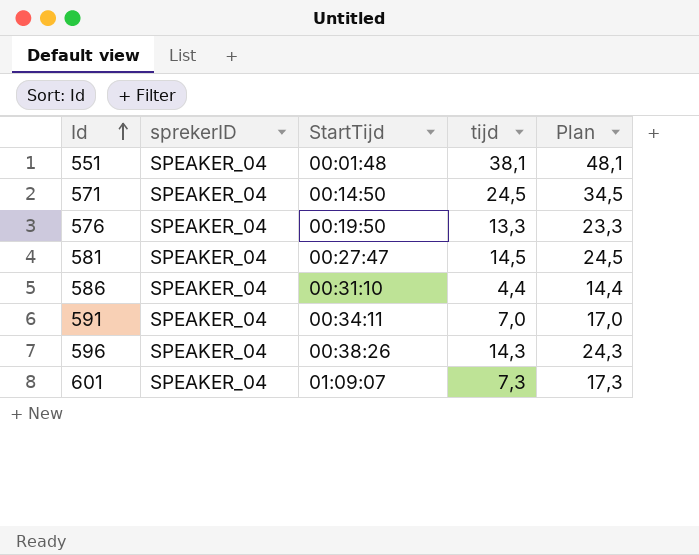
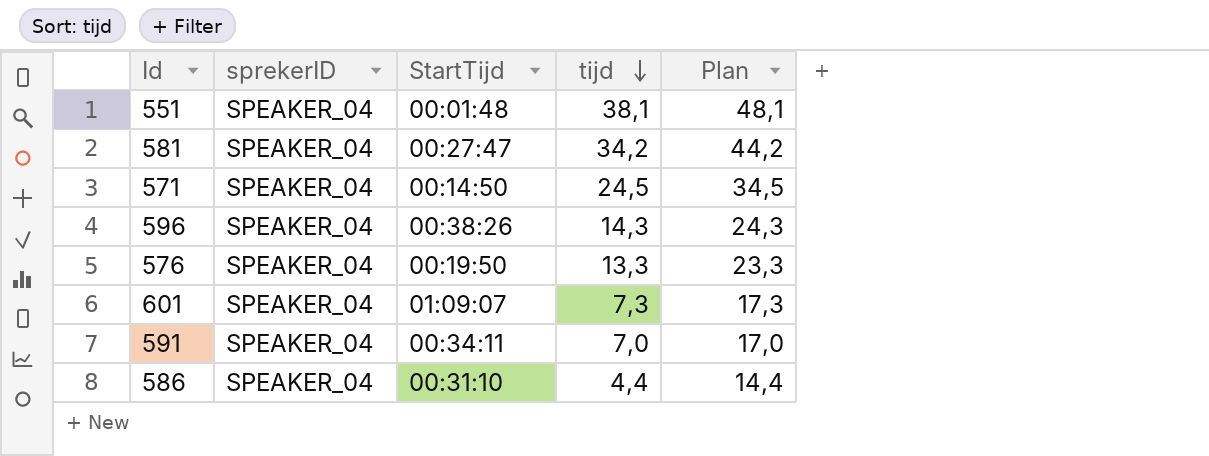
row order: Id ascending -> tijd descending
581 | tijd: 14,5 -> 34,2
581 | Plan: 24,5 -> 44,2

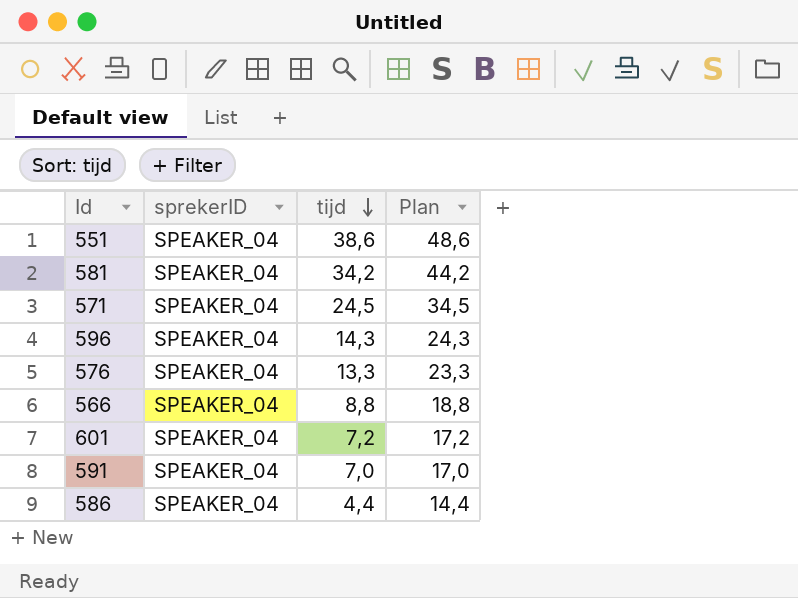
column StartTijd | position: 3 -> none
551 | tijd: 38,1 -> 38,6
551 | Plan: 48,1 -> 48,6
row 566: none -> SPEAKER_04 | 8,8 | 18,8
601 | tijd: 7,3 -> 7,2
601 | Plan: 17,3 -> 17,2

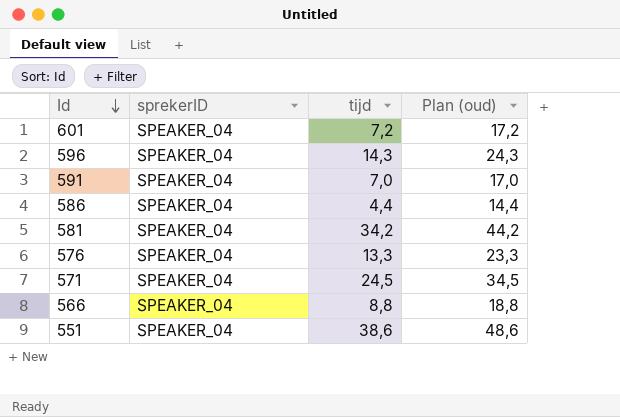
row order: tijd descending -> Id descending
column name: Plan -> Plan (oud)

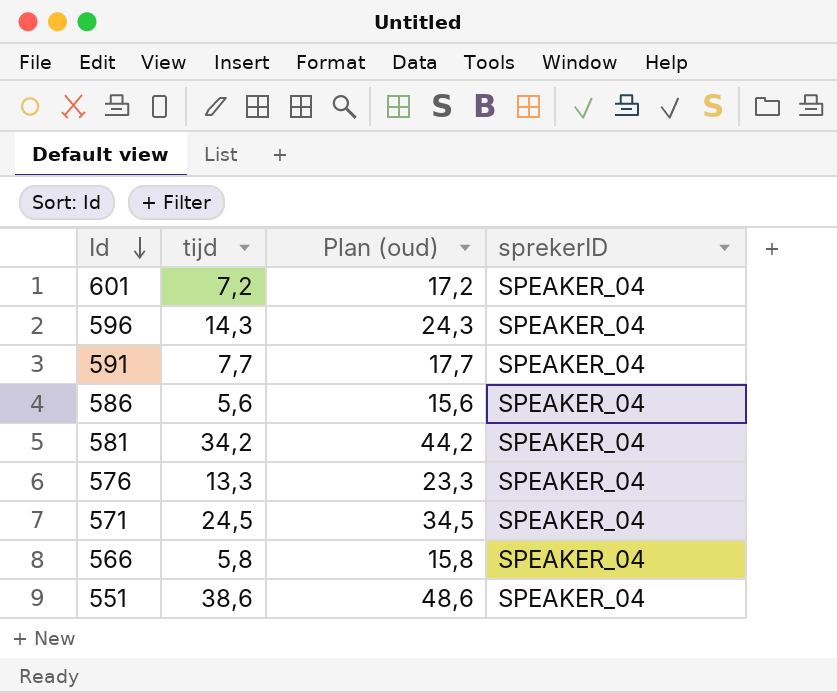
column sprekerID | position: 2 -> 4
591 | tijd: 7,0 -> 7,7
591 | Plan (oud): 17,0 -> 17,7
586 | tijd: 4,4 -> 5,6
586 | Plan (oud): 14,4 -> 15,6
566 | tijd: 8,8 -> 5,8
566 | Plan (oud): 18,8 -> 15,8

